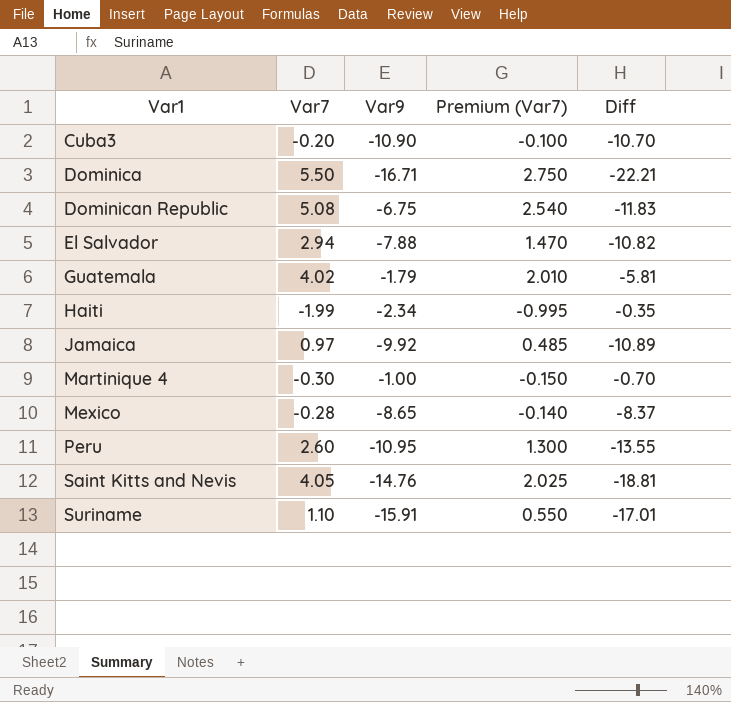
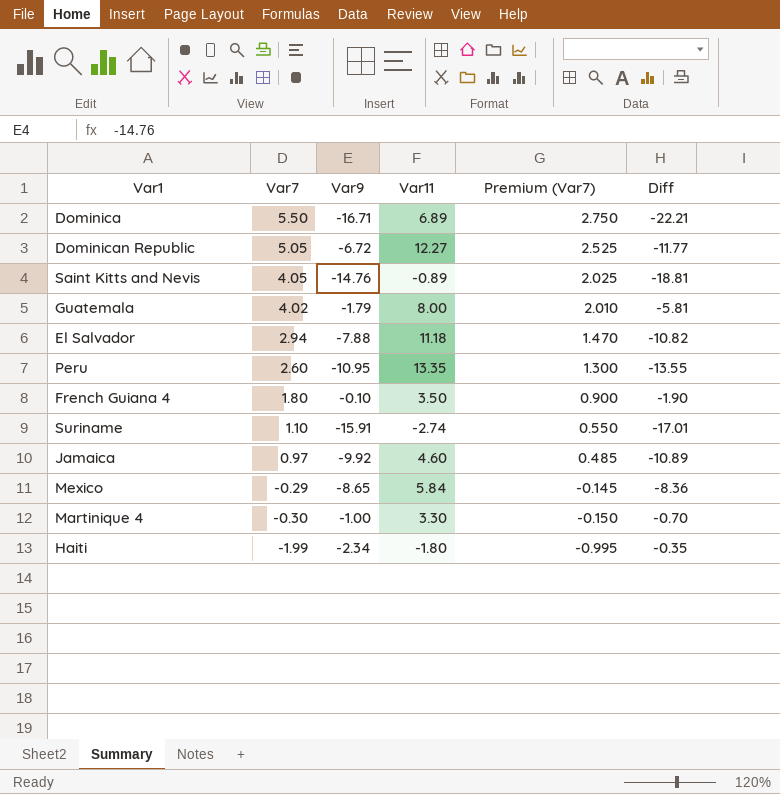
row order: Var1 ascending -> Var7 descending
column Var11 | position: none -> 4
row Cuba3: -0.20 | -10.90 | -0.100 | -10.70 -> none
Dominican Republic | Var7: 5.08 -> 5.05
Dominican Republic | Var9: -6.75 -> -6.72
Dominican Republic | Premium (Var7): 2.540 -> 2.525
Dominican Republic | Diff: -11.83 -> -11.77
row French Guiana 4: none -> 1.80 | -0.10 | 3.50 | 0.900 | -1.90
Mexico | Var7: -0.28 -> -0.29
Mexico | Premium (Var7): -0.140 -> -0.145
Mexico | Diff: -8.37 -> -8.36

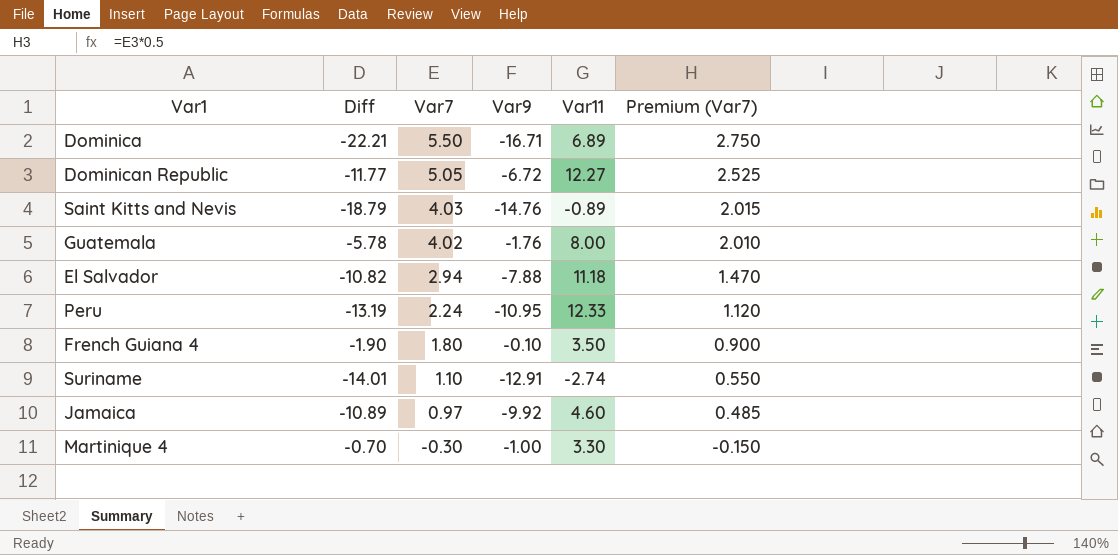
column Diff | position: 6 -> 2
row Mexico: -0.29 | -8.65 | 5.84 | -0.145 | -8.36 -> none
row Haiti: -1.99 | -2.34 | -1.80 | -0.995 | -0.35 -> none
Saint Kitts and Nevis | Diff: -18.81 -> -18.79
Saint Kitts and Nevis | Var7: 4.05 -> 4.03
Saint Kitts and Nevis | Premium (Var7): 2.025 -> 2.015
Guatemala | Diff: -5.81 -> -5.78
Guatemala | Var9: -1.79 -> -1.76
Peru | Diff: -13.55 -> -13.19
Peru | Var7: 2.60 -> 2.24
Peru | Var11: 13.35 -> 12.33
Peru | Premium (Var7): 1.300 -> 1.120
Suriname | Diff: -17.01 -> -14.01
Suriname | Var9: -15.91 -> -12.91

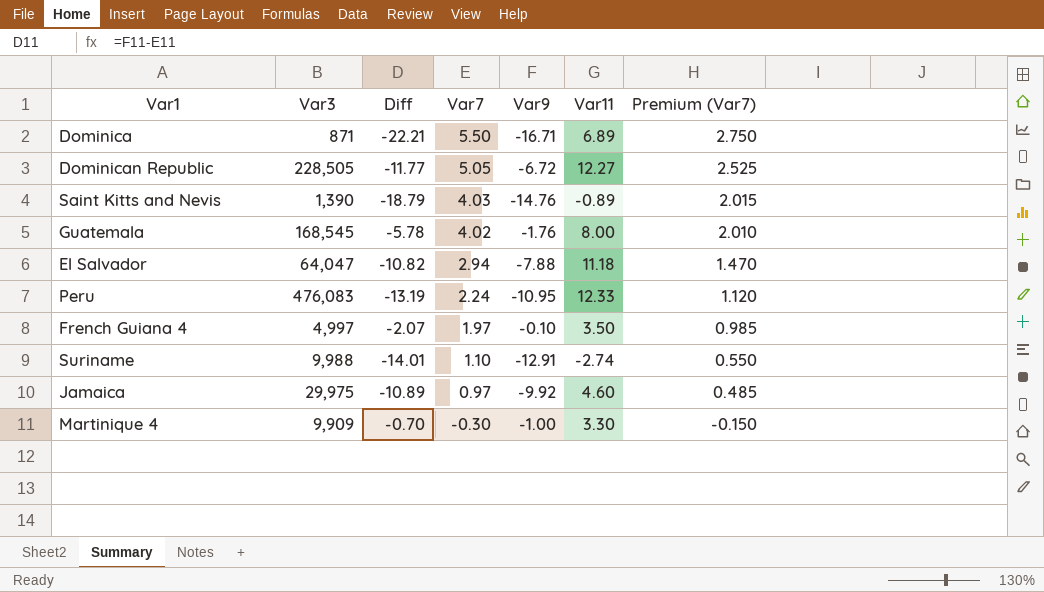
column Var3 | position: none -> 2
French Guiana 4 | Diff: -1.90 -> -2.07
French Guiana 4 | Var7: 1.80 -> 1.97
French Guiana 4 | Premium (Var7): 0.900 -> 0.985

